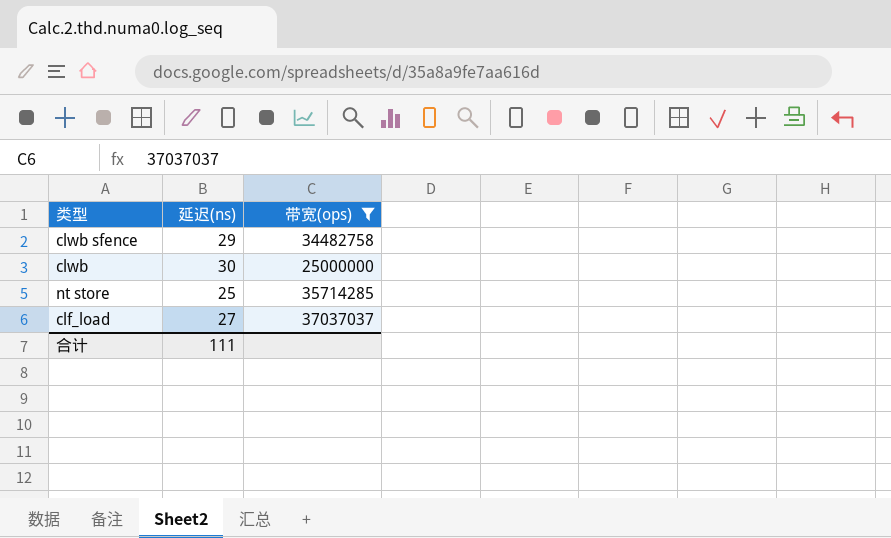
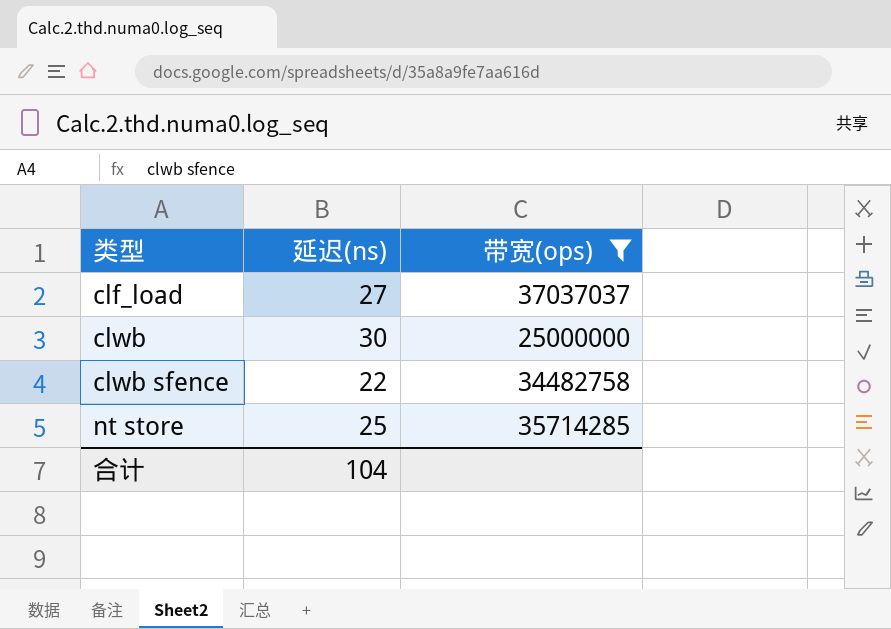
row order: none -> 类型 ascending
clwb sfence | 延迟(ns): 29 -> 22
合计 | 延迟(ns): 111 -> 104

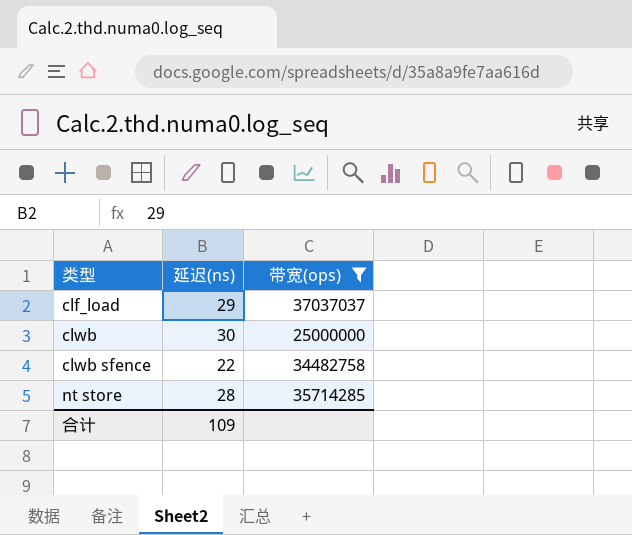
clf_load | 延迟(ns): 27 -> 29
nt store | 延迟(ns): 25 -> 28
合计 | 延迟(ns): 104 -> 109

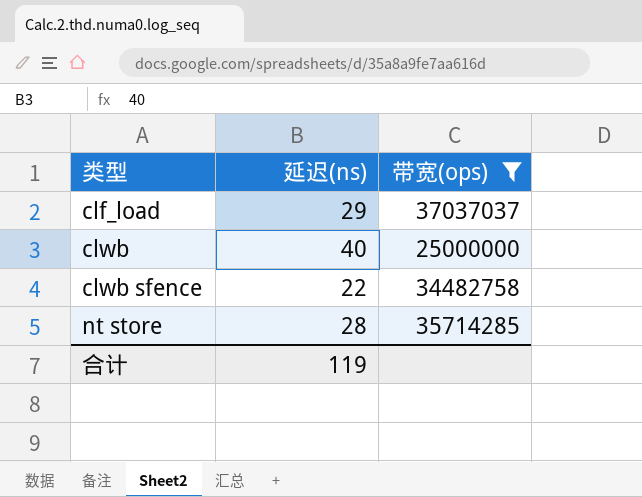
clwb | 延迟(ns): 30 -> 40
合计 | 延迟(ns): 109 -> 119

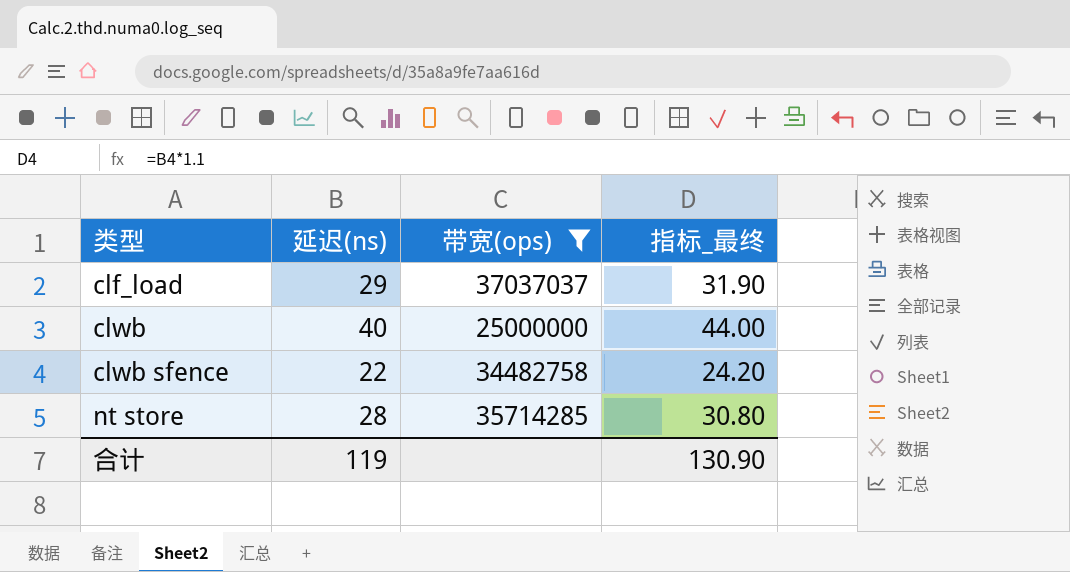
column 指标_最终 | formula: none -> [延迟(ns)] * 1.1

